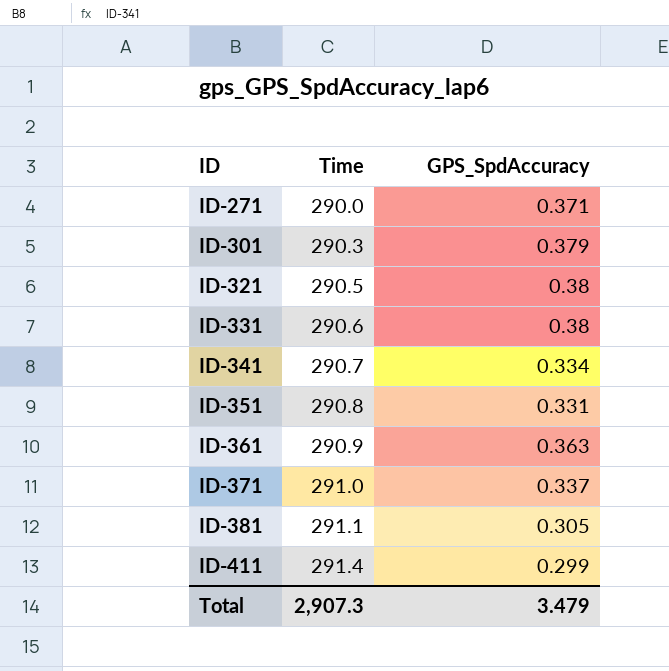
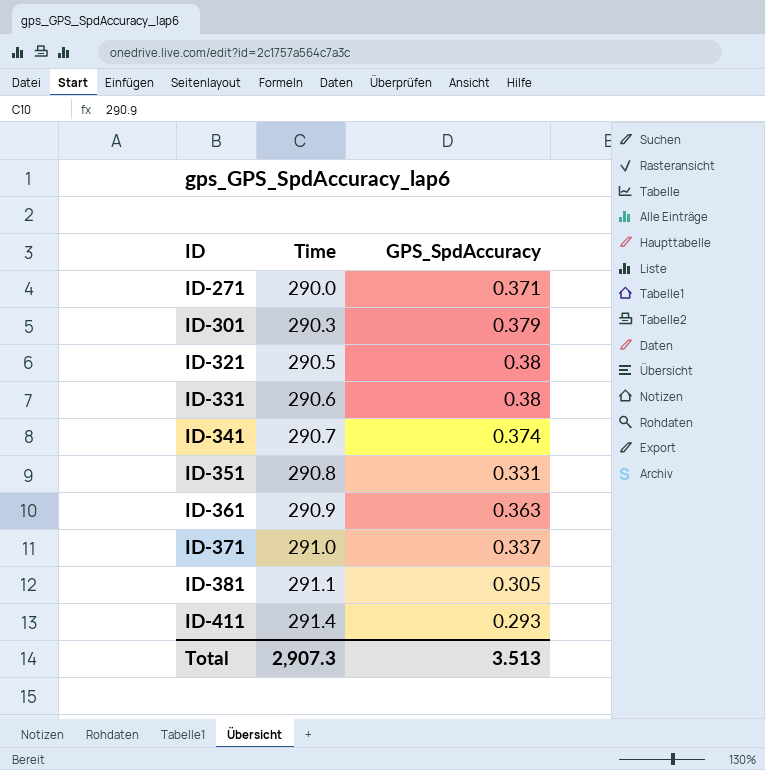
ID-341 | GPS_SpdAccuracy: 0.334 -> 0.374
ID-411 | GPS_SpdAccuracy: 0.299 -> 0.293
Total | GPS_SpdAccuracy: 3.479 -> 3.513

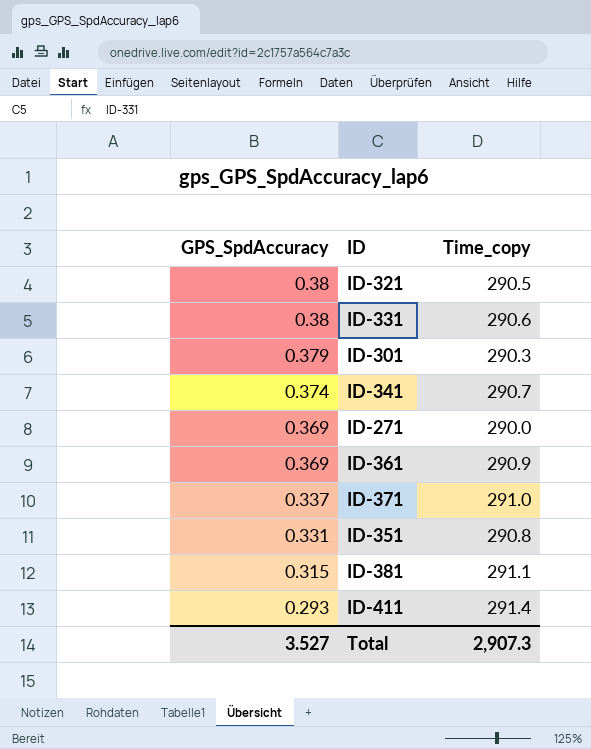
row order: ID ascending -> GPS_SpdAccuracy descending
column GPS_SpdAccuracy | position: 3 -> 1
column name: Time -> Time_copy
ID-271 | GPS_SpdAccuracy: 0.371 -> 0.369
ID-361 | GPS_SpdAccuracy: 0.363 -> 0.369
ID-381 | GPS_SpdAccuracy: 0.305 -> 0.315
Total | GPS_SpdAccuracy: 3.513 -> 3.527

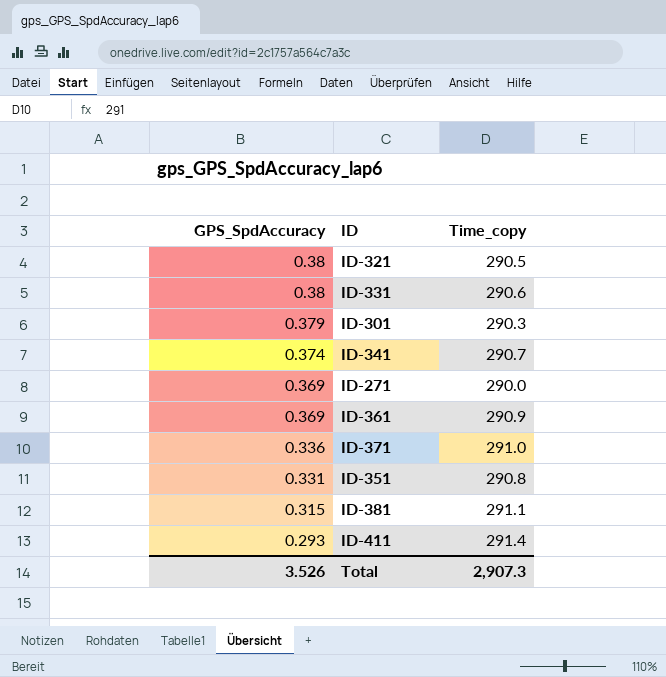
ID-371 | GPS_SpdAccuracy: 0.337 -> 0.336
Total | GPS_SpdAccuracy: 3.527 -> 3.526

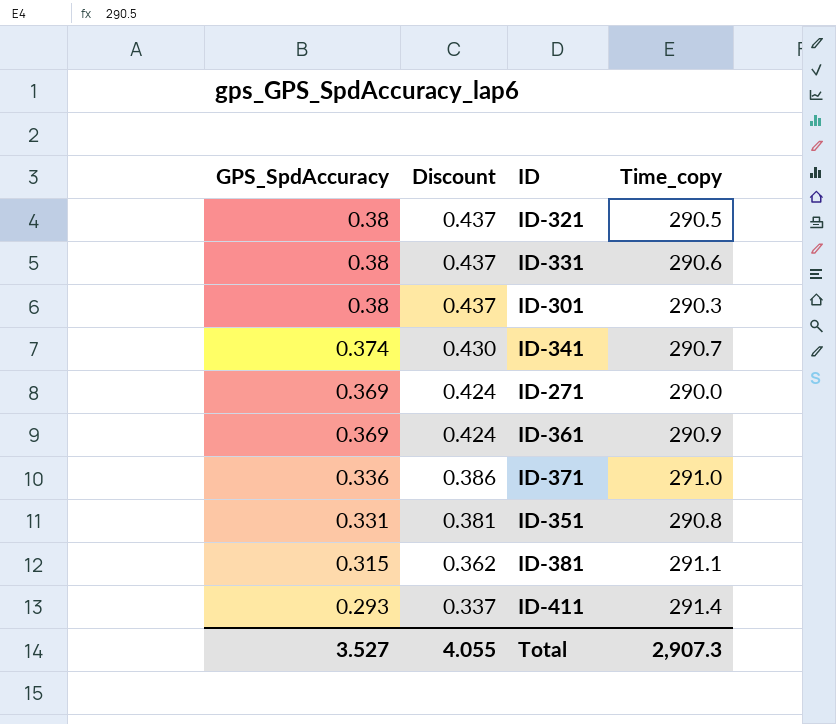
column Discount | formula: none -> [GPS_SpdAccuracy] * 1.15
ID-301 | GPS_SpdAccuracy: 0.379 -> 0.38
Total | GPS_SpdAccuracy: 3.526 -> 3.527

